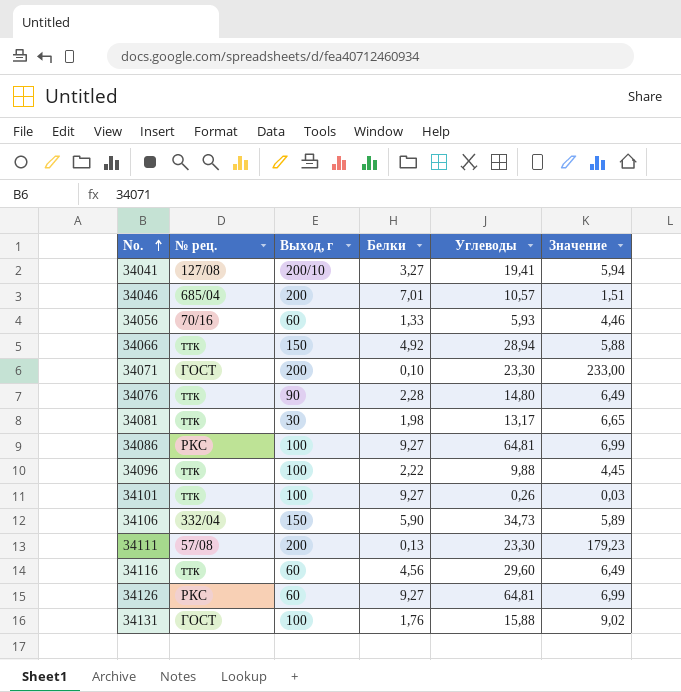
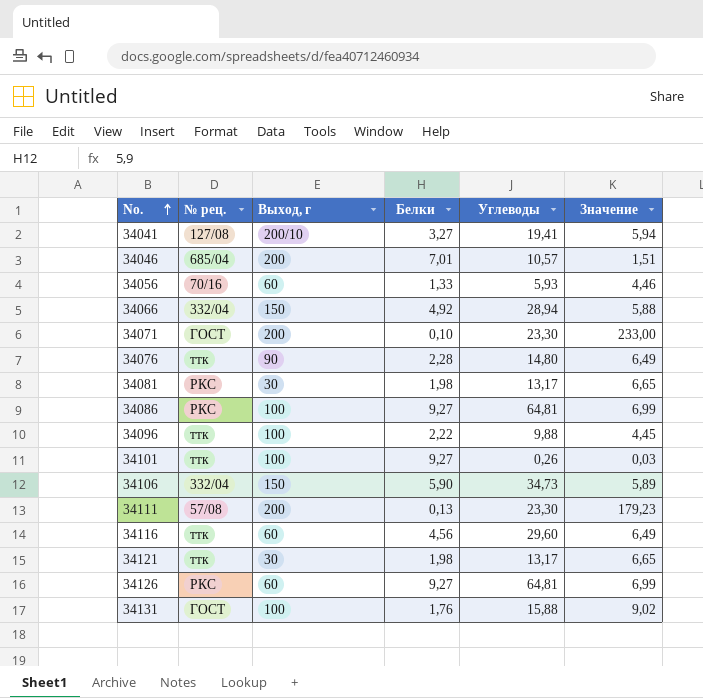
34066 | № рец.: ттк -> 332/04
34081 | № рец.: ттк -> РКС
row 34121: none -> ттк | 30 | 1,98 | 13,17 | 6,65

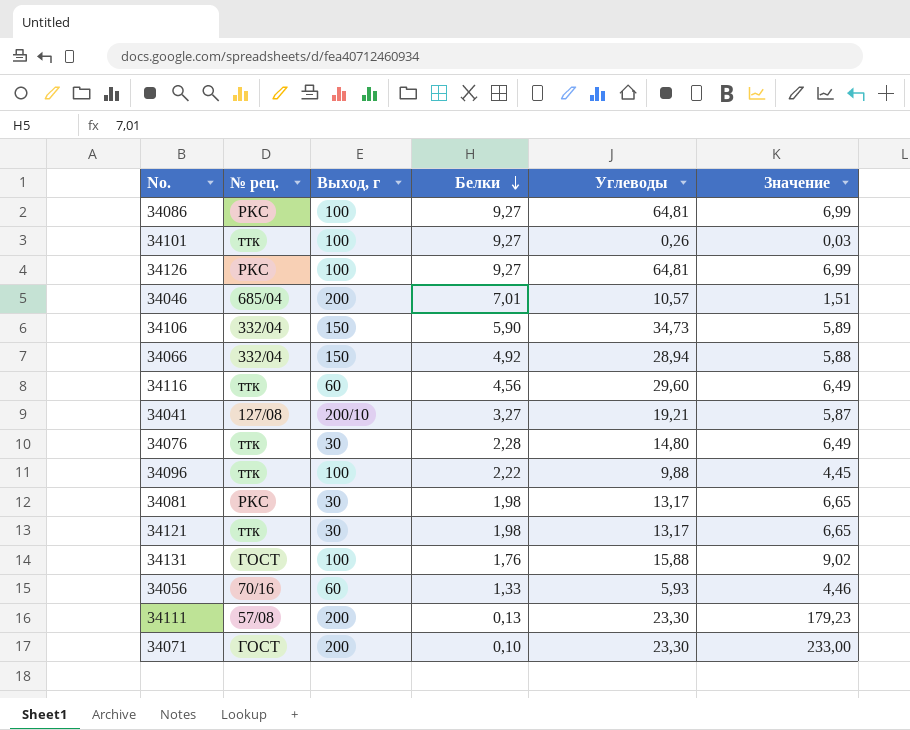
row order: No. ascending -> Белки descending
34126 | Выход, г: 60 -> 100
34041 | Углеводы: 19,41 -> 19,21
34041 | Значение: 5,94 -> 5,87
34076 | Выход, г: 90 -> 30

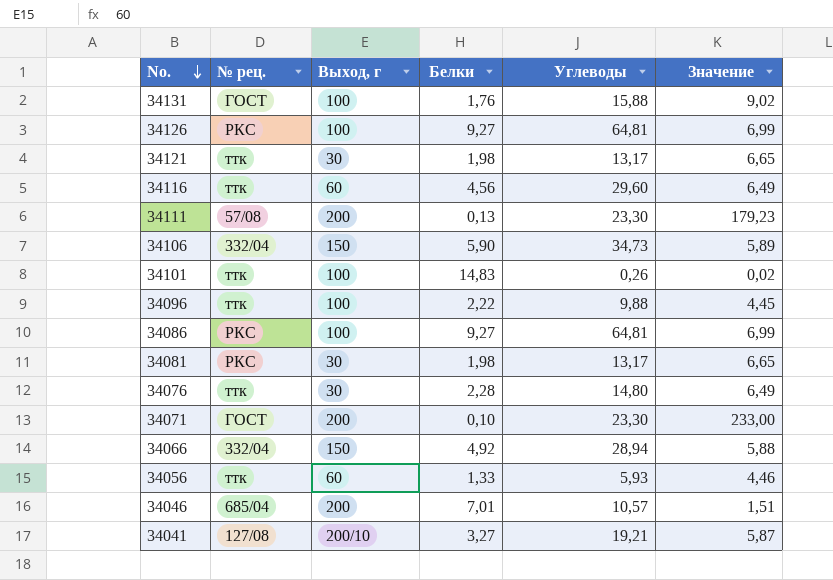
row order: Белки descending -> No. descending
34101 | Белки: 9,27 -> 14,83
34101 | Значение: 0,03 -> 0,02
34056 | № рец.: 70/16 -> ттк

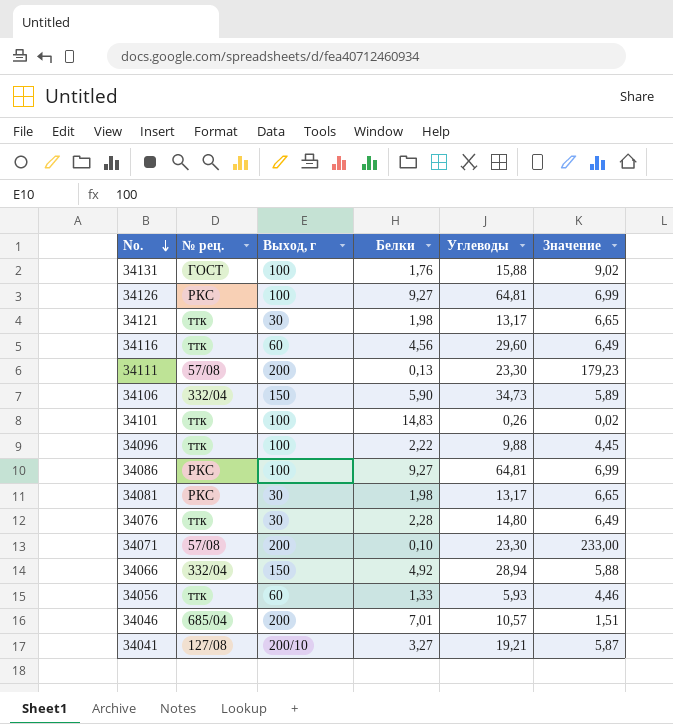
34071 | № рец.: ГОСТ -> 57/08

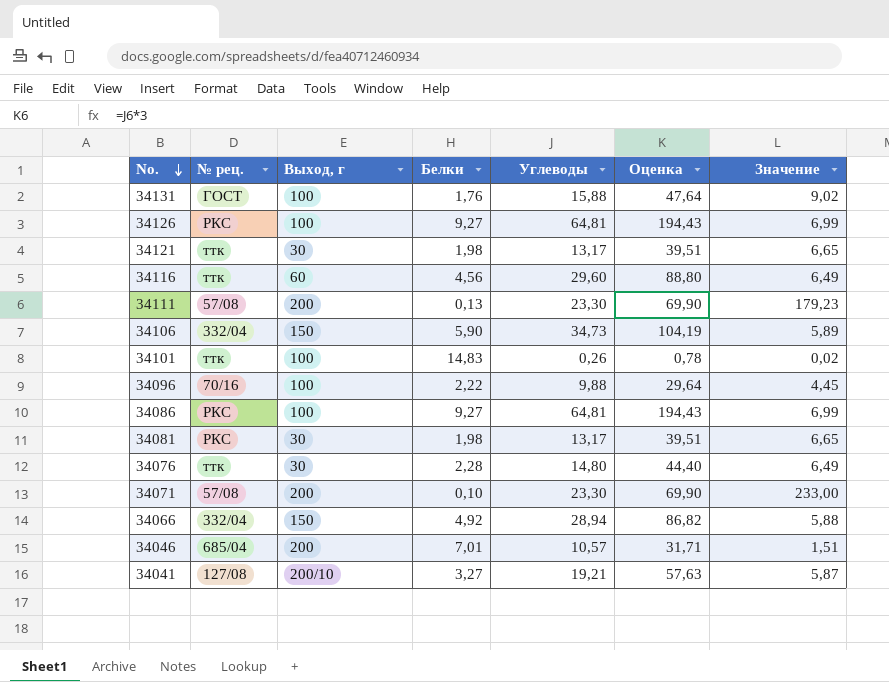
column Оценка | formula: none -> [Углеводы] * 3
row 34056: ттк | 60 | 1,33 | 5,93 | 4,46 -> none
34096 | № рец.: ттк -> 70/16

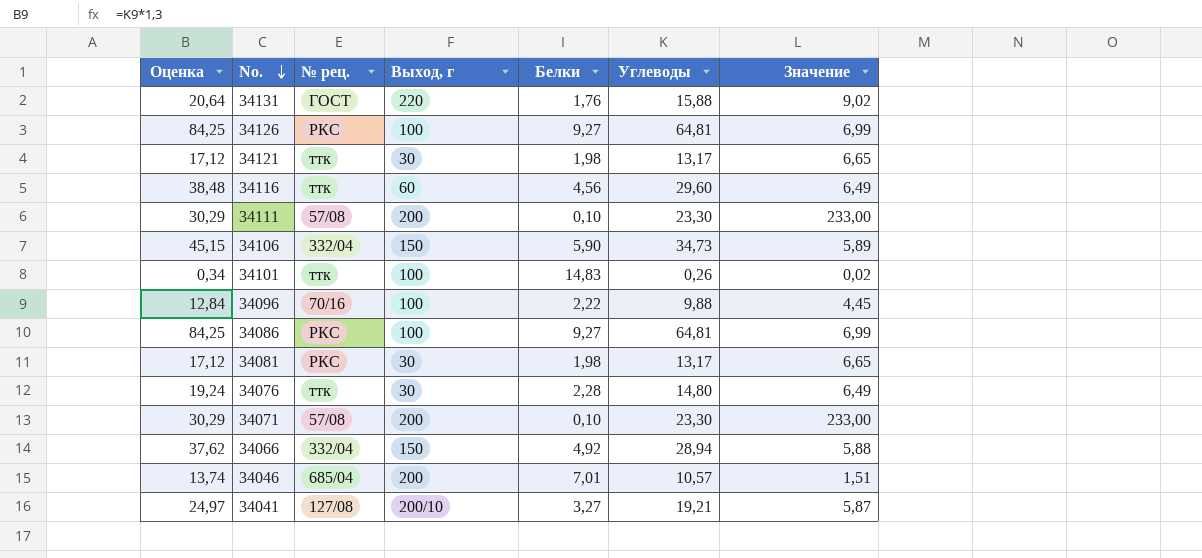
column Оценка | formula: [Углеводы] * 3 -> [Углеводы] * 1,3
column Оценка | position: 6 -> 1
34131 | Выход, г: 100 -> 220
34111 | Белки: 0,13 -> 0,10
34111 | Значение: 179,23 -> 233,00

